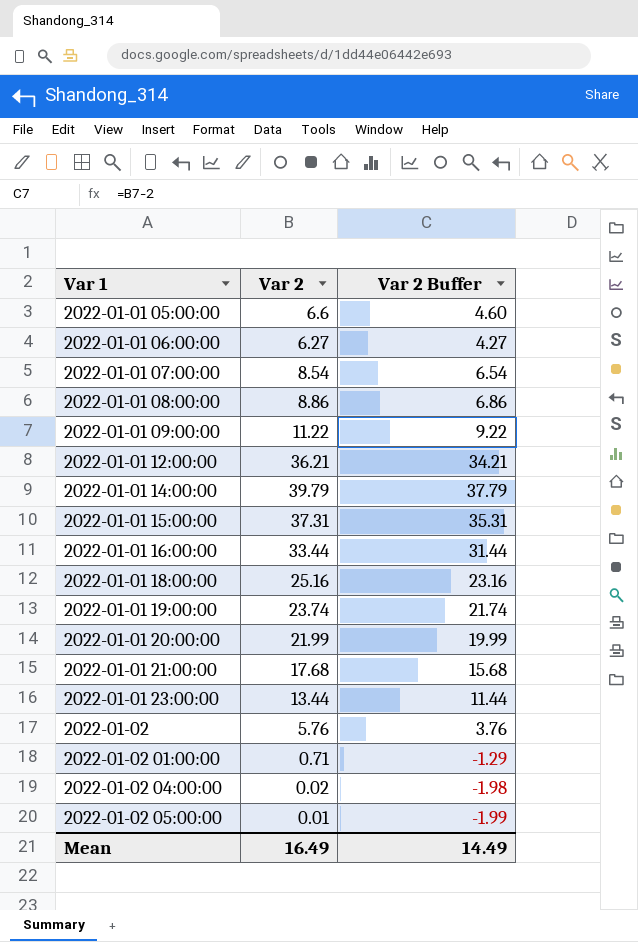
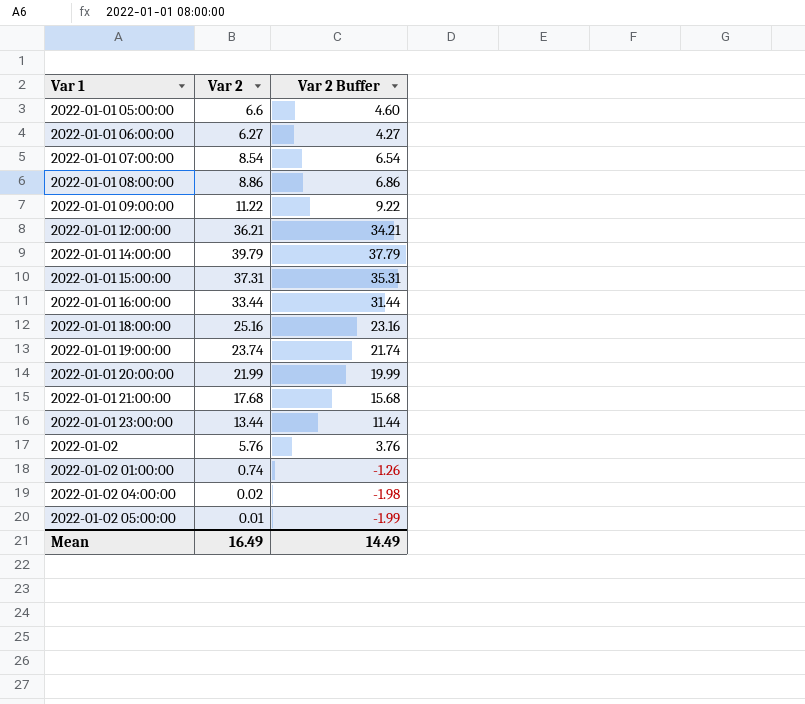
2022-01-02 01:00:00 | Var 2: 0.71 -> 0.74
2022-01-02 01:00:00 | Var 2 Buffer: -1.29 -> -1.26

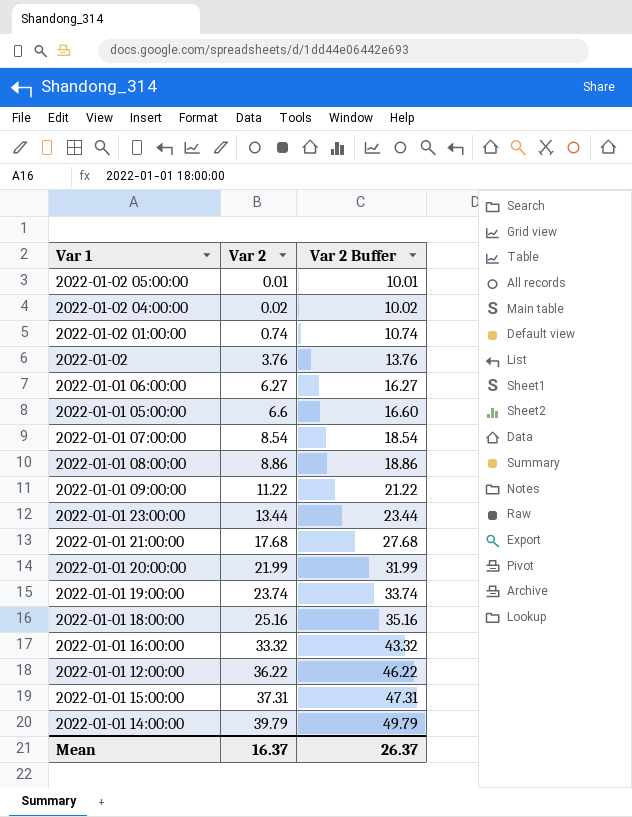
row order: Var 1 ascending -> Var 2 ascending
column Var 2 Buffer | formula: [Var 2] - 2 -> [Var 2] + 10
2022-01-02 | Var 2: 5.76 -> 3.76
2022-01-01 16:00:00 | Var 2: 33.44 -> 33.32
2022-01-01 12:00:00 | Var 2: 36.21 -> 36.22
Mean | Var 2: 16.49 -> 16.37
Mean | Var 2 Buffer: 14.49 -> 26.37

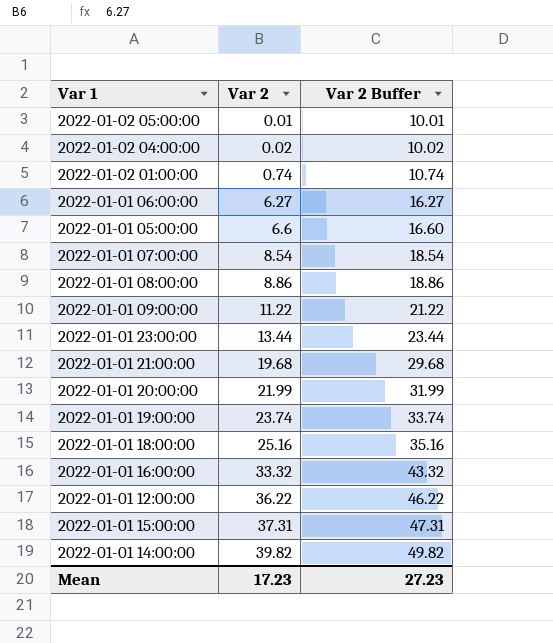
row 2022-01-02: 3.76 | 13.76 -> none
2022-01-01 21:00:00 | Var 2: 17.68 -> 19.68
2022-01-01 21:00:00 | Var 2 Buffer: 27.68 -> 29.68
2022-01-01 14:00:00 | Var 2: 39.79 -> 39.82
2022-01-01 14:00:00 | Var 2 Buffer: 49.79 -> 49.82
Mean | Var 2: 16.37 -> 17.23
Mean | Var 2 Buffer: 26.37 -> 27.23

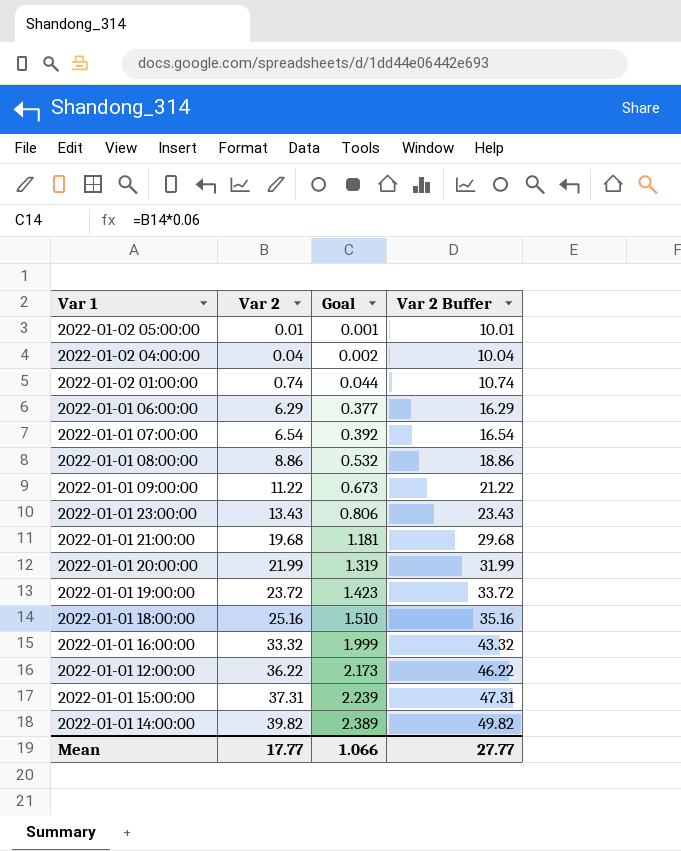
column Goal | formula: none -> [Var 2] * 0.06
row 2022-01-01 05:00:00: 6.6 | 16.60 -> none
2022-01-02 04:00:00 | Var 2: 0.02 -> 0.04
2022-01-02 04:00:00 | Var 2 Buffer: 10.02 -> 10.04
2022-01-01 06:00:00 | Var 2: 6.27 -> 6.29
2022-01-01 06:00:00 | Var 2 Buffer: 16.27 -> 16.29
2022-01-01 07:00:00 | Var 2: 8.54 -> 6.54
2022-01-01 07:00:00 | Var 2 Buffer: 18.54 -> 16.54
2022-01-01 23:00:00 | Var 2: 13.44 -> 13.43
2022-01-01 23:00:00 | Var 2 Buffer: 23.44 -> 23.43
2022-01-01 19:00:00 | Var 2: 23.74 -> 23.72
2022-01-01 19:00:00 | Var 2 Buffer: 33.74 -> 33.72
Mean | Var 2: 17.23 -> 17.77
Mean | Var 2 Buffer: 27.23 -> 27.77

